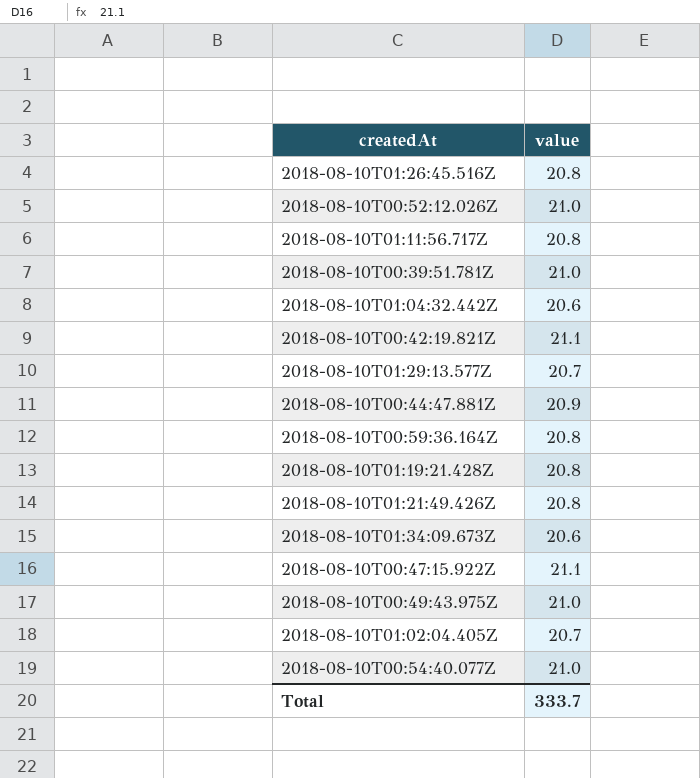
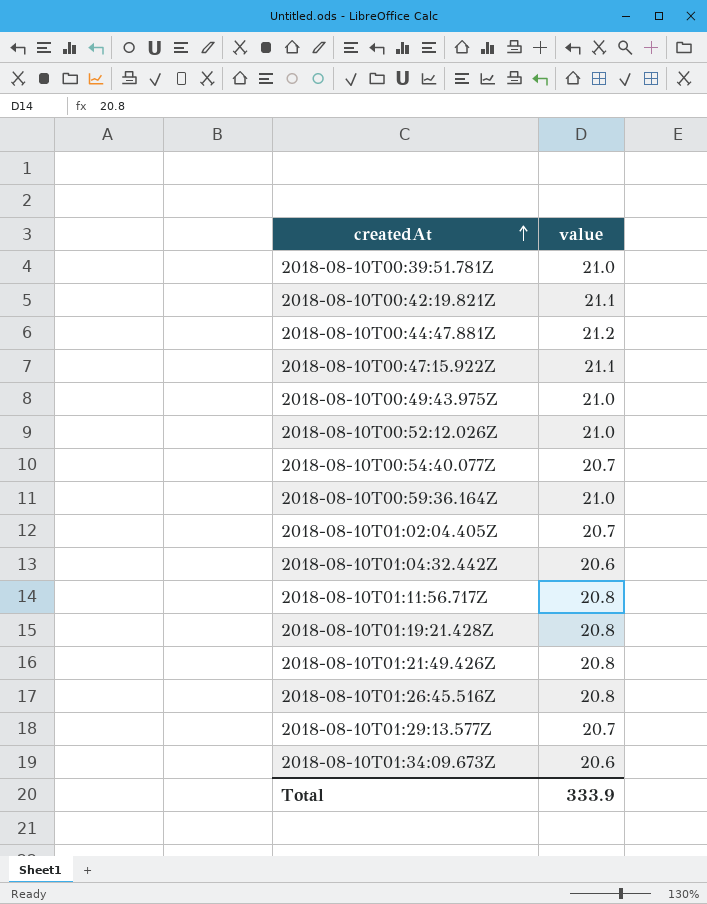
row order: none -> createdAt ascending
2018-08-10T00:44:47.881Z | value: 20.9 -> 21.2
2018-08-10T00:54:40.077Z | value: 21.0 -> 20.7
2018-08-10T00:59:36.164Z | value: 20.8 -> 21.0
Total | value: 333.7 -> 333.9

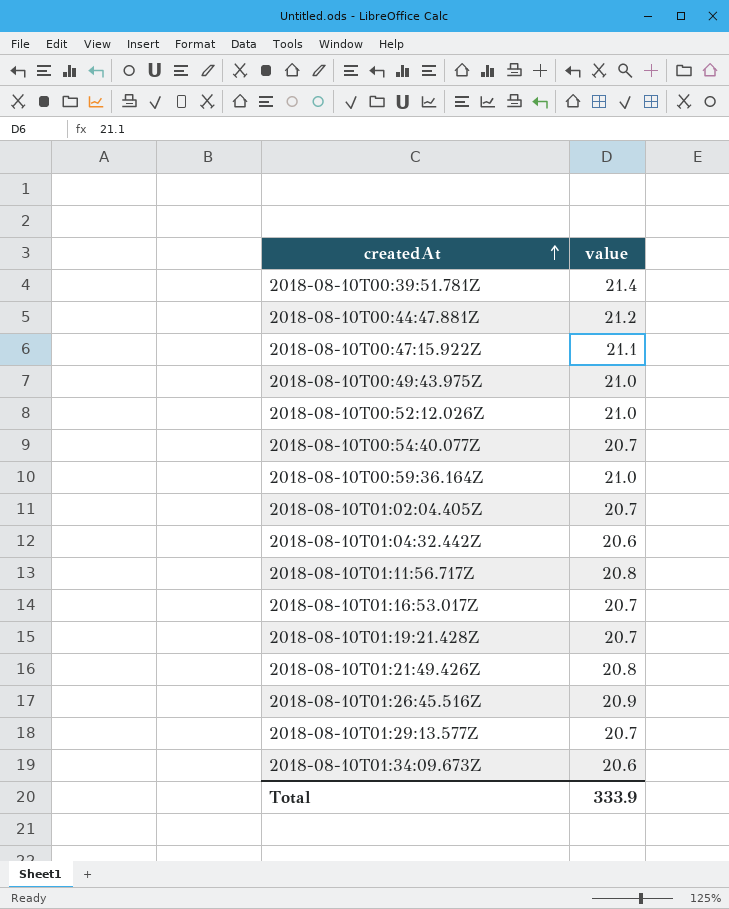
row 2018-08-10T00:42:19.821Z: 21.1 -> none
2018-08-10T00:39:51.781Z | value: 21.0 -> 21.4
row 2018-08-10T01:16:53.017Z: none -> 20.7
2018-08-10T01:19:21.428Z | value: 20.8 -> 20.7
2018-08-10T01:26:45.516Z | value: 20.8 -> 20.9

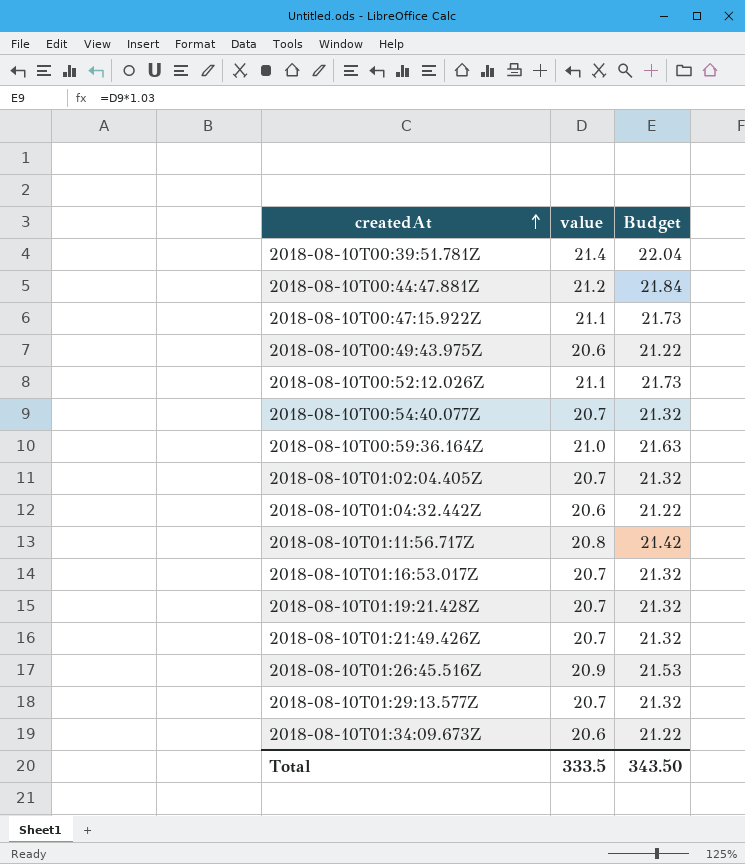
column Budget | formula: none -> [value] * 1.03
2018-08-10T00:49:43.975Z | value: 21.0 -> 20.6
2018-08-10T00:52:12.026Z | value: 21.0 -> 21.1
2018-08-10T01:21:49.426Z | value: 20.8 -> 20.7
Total | value: 333.9 -> 333.5

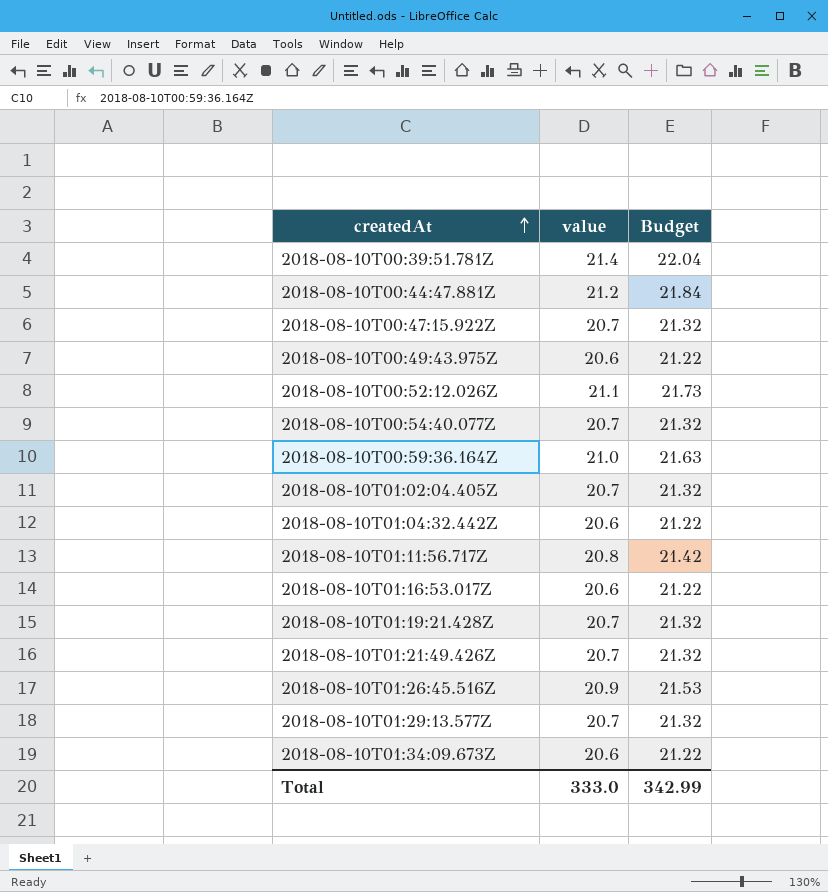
2018-08-10T00:47:15.922Z | value: 21.1 -> 20.7
2018-08-10T00:47:15.922Z | Budget: 21.73 -> 21.32
2018-08-10T01:16:53.017Z | value: 20.7 -> 20.6
2018-08-10T01:16:53.017Z | Budget: 21.32 -> 21.22
Total | value: 333.5 -> 333.0
Total | Budget: 343.50 -> 342.99

